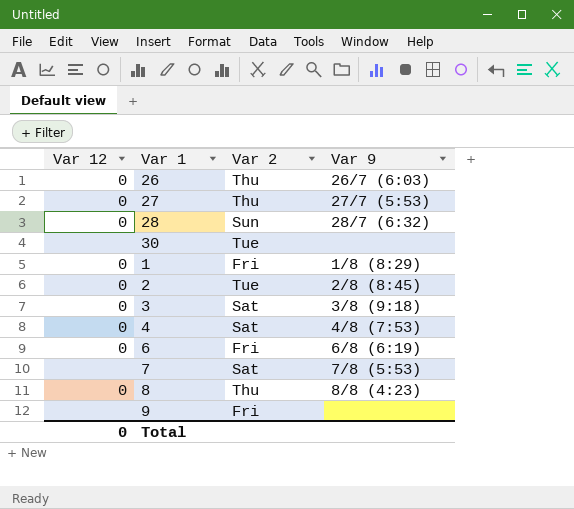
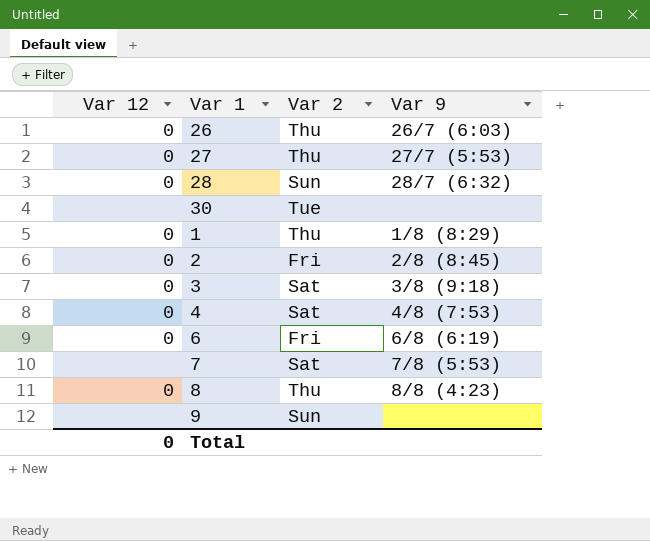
1 | Var 2: Fri -> Thu
2 | Var 2: Tue -> Fri
9 | Var 2: Fri -> Sun

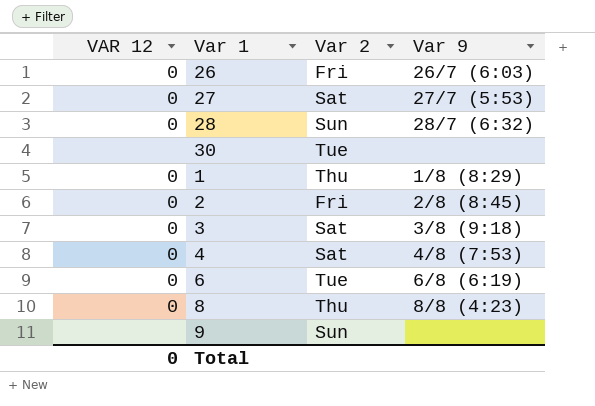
column name: Var 12 -> VAR 12
row 7: none | Sat | 7/8 (5:53) -> none
26 | Var 2: Thu -> Fri
27 | Var 2: Thu -> Sat
6 | Var 2: Fri -> Tue

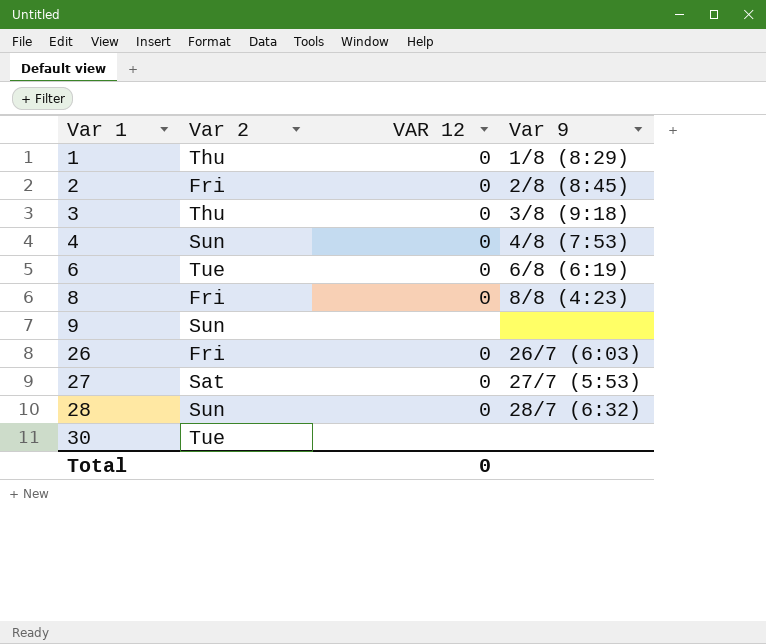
row order: none -> Var 1 ascending
column VAR 12 | position: 1 -> 3
3 | Var 2: Sat -> Thu
4 | Var 2: Sat -> Sun
8 | Var 2: Thu -> Fri

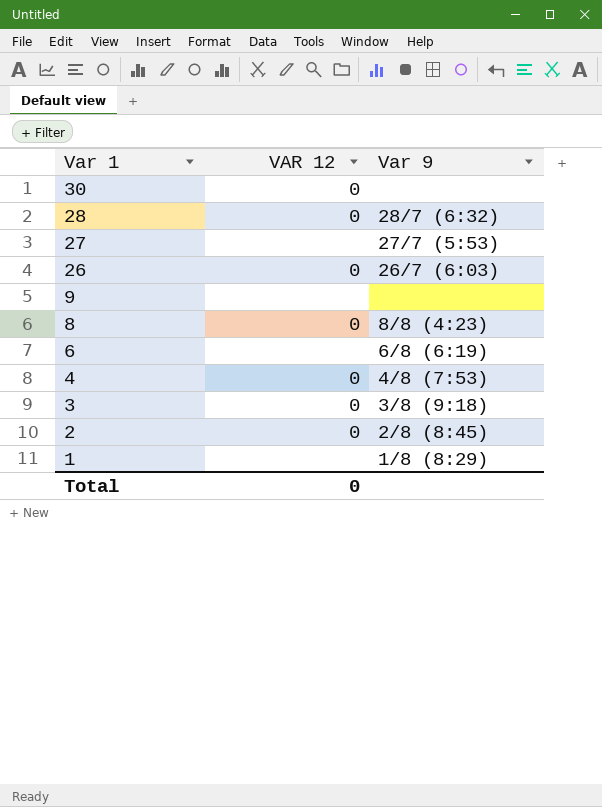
row order: Var 1 ascending -> Var 1 descending
column Var 2 | position: 2 -> none
30 | VAR 12: none -> 0
27 | VAR 12: 0 -> none
6 | VAR 12: 0 -> none
1 | VAR 12: 0 -> none

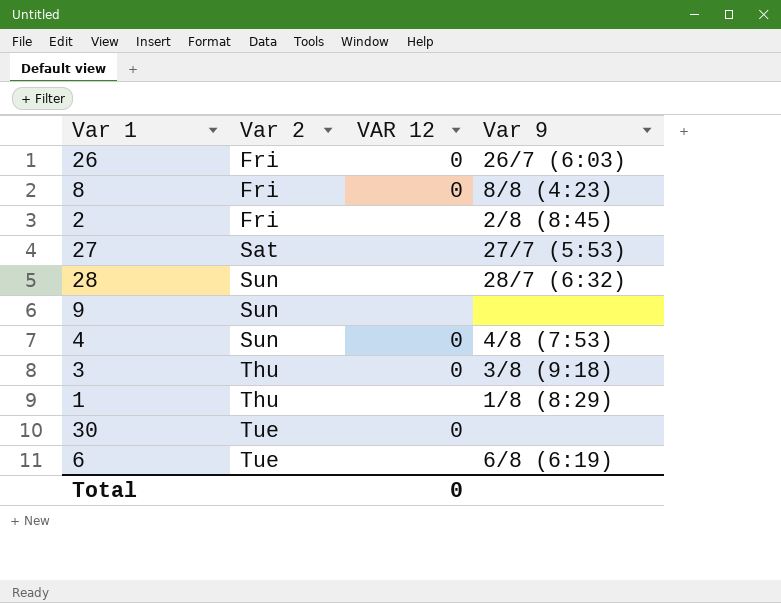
row order: Var 1 descending -> Var 2 ascending
column Var 2 | position: none -> 2
2 | VAR 12: 0 -> none
28 | VAR 12: 0 -> none

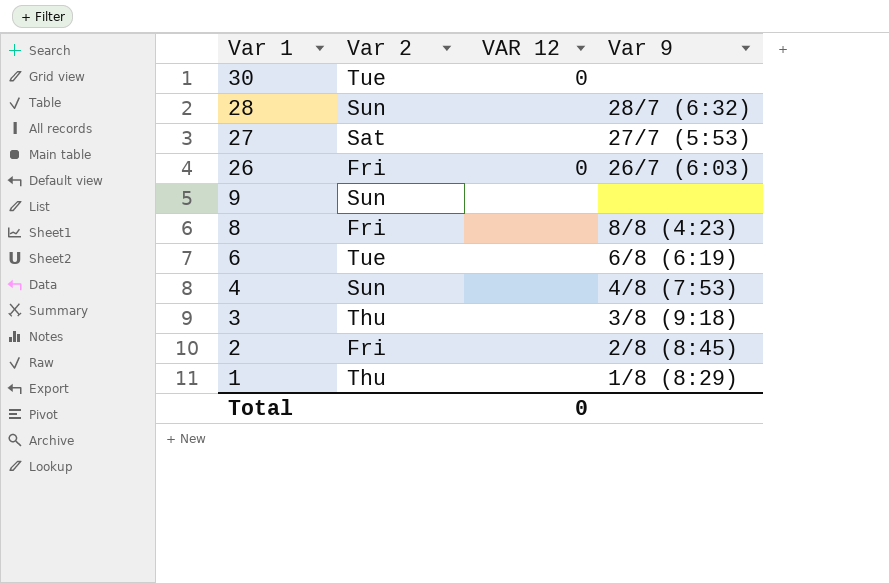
row order: Var 2 ascending -> Var 1 descending
8 | VAR 12: 0 -> none
4 | VAR 12: 0 -> none
3 | VAR 12: 0 -> none

